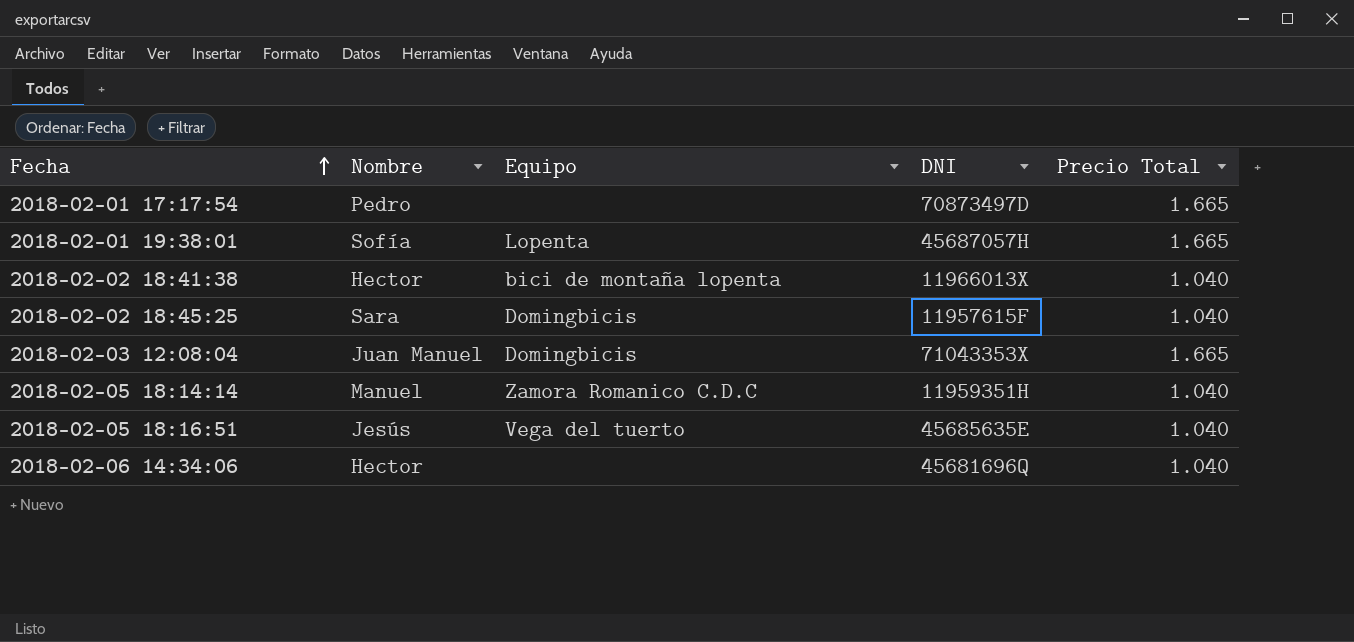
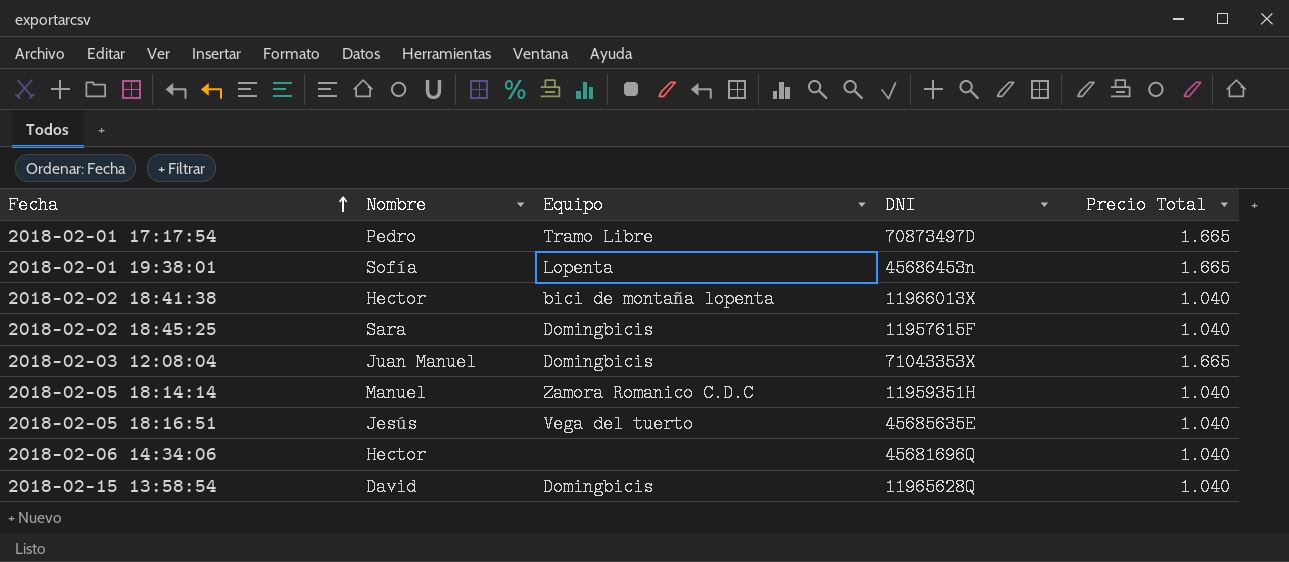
2018-02-01 17:17:54 | Equipo: none -> Tramo Libre
2018-02-01 19:38:01 | DNI: 45687057H -> 45686453n
row 2018-02-15 13:58:54: none -> David | Domingbicis | 11965628Q | 1.040

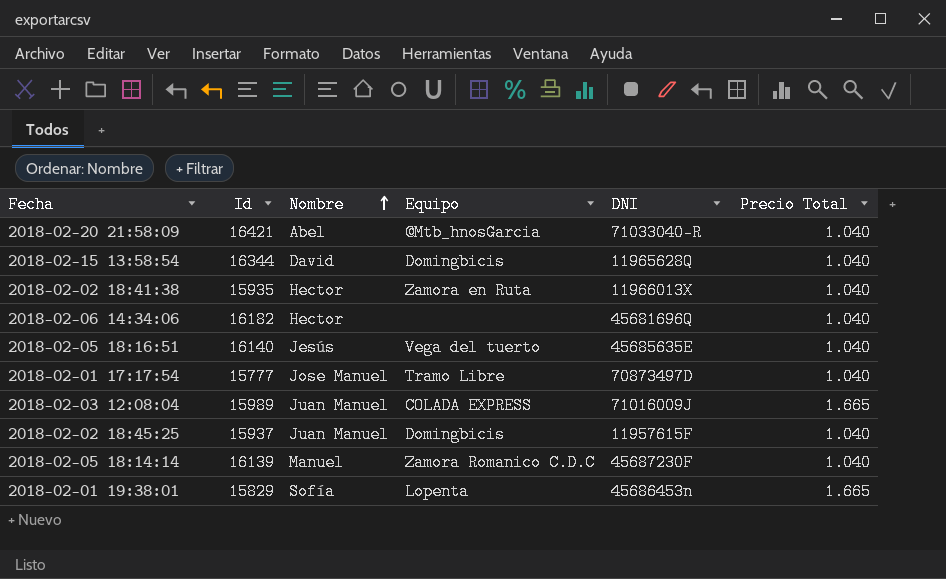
row order: Fecha ascending -> Nombre ascending
column Id | position: none -> 2
row 2018-02-20 21:58:09: none -> 16421 | Abel | @Mtb_hnosGarcia | 71033040-R | 1.040
2018-02-02 18:41:38 | Equipo: bici de montaña lopenta -> Zamora en Ruta
2018-02-01 17:17:54 | Nombre: Pedro -> Jose Manuel
2018-02-01 17:17:54 | Precio Total: 1.665 -> 1.040
2018-02-03 12:08:04 | Equipo: Domingbicis -> COLADA EXPRESS
2018-02-03 12:08:04 | DNI: 71043353X -> 71016009J
2018-02-02 18:45:25 | Nombre: Sara -> Juan Manuel
2018-02-05 18:14:14 | DNI: 11959351H -> 45687230F

